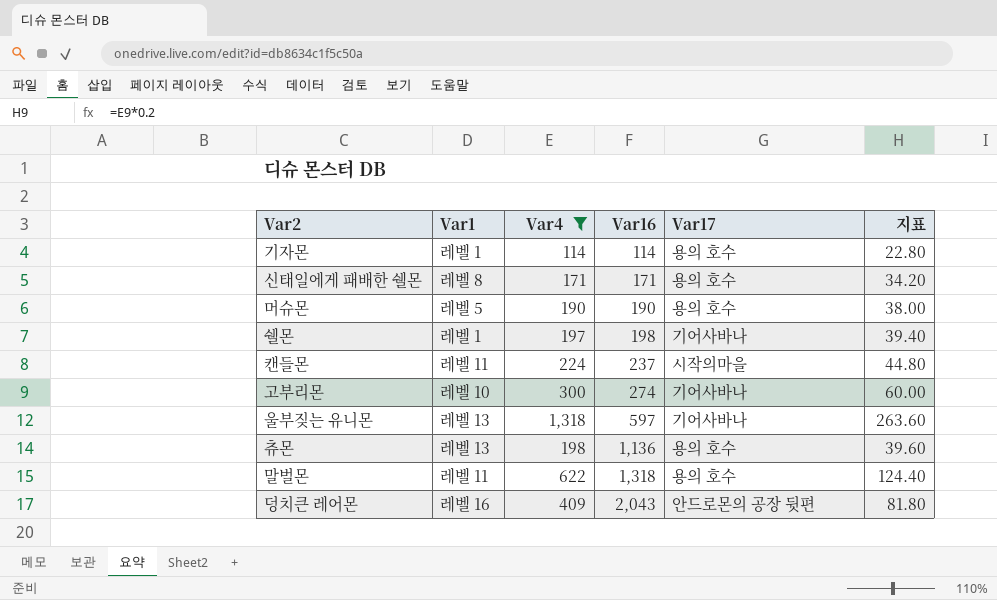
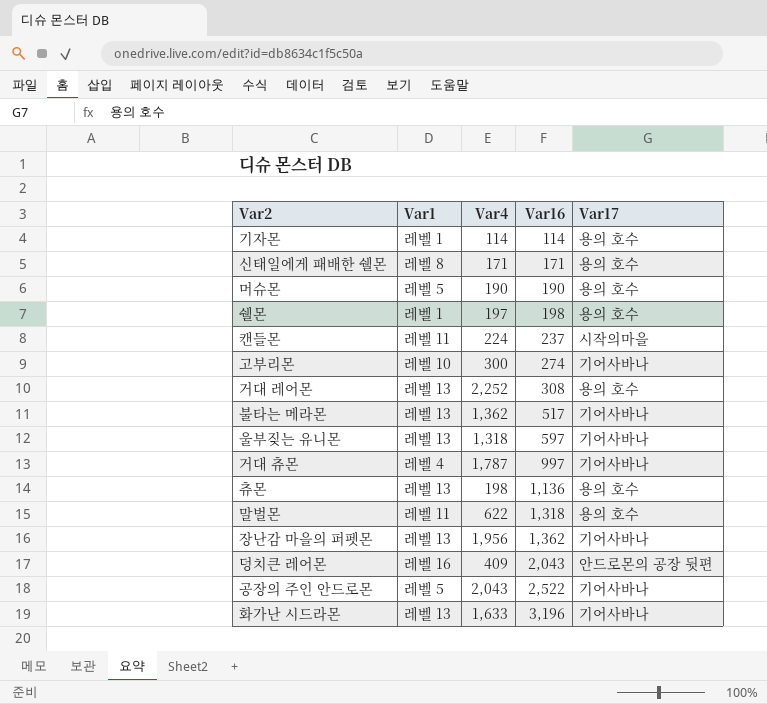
filter: Var4 <= 1,318 -> none
column 지표 | formula: [Var4] * 0.2 -> none
쉘몬 | Var17: 기어사바나 -> 용의 호수

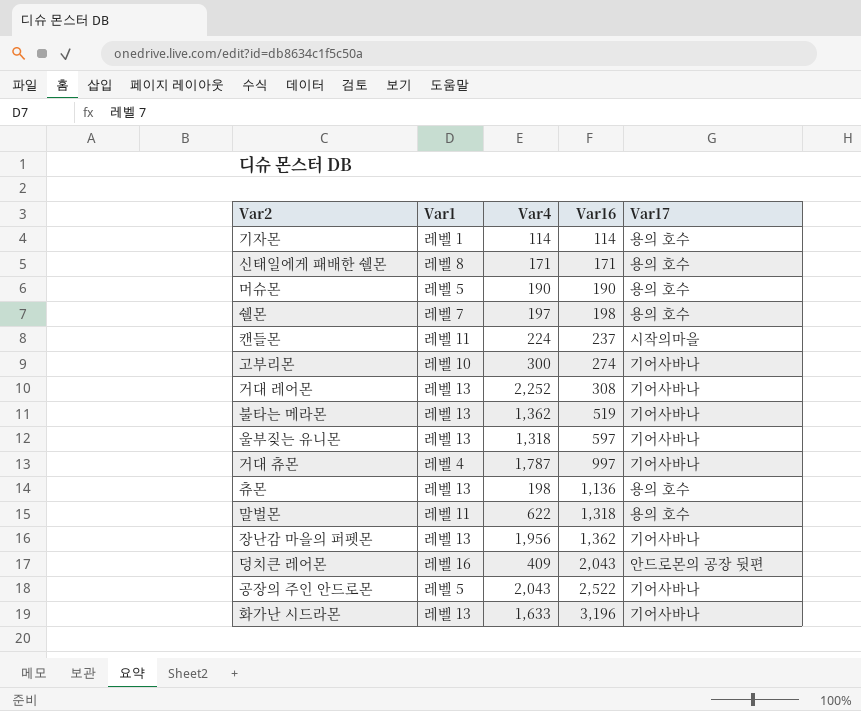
쉘몬 | Var1: 레벨 1 -> 레벨 7
거대 레어몬 | Var17: 용의 호수 -> 기어사바나
불타는 메라몬 | Var16: 517 -> 519

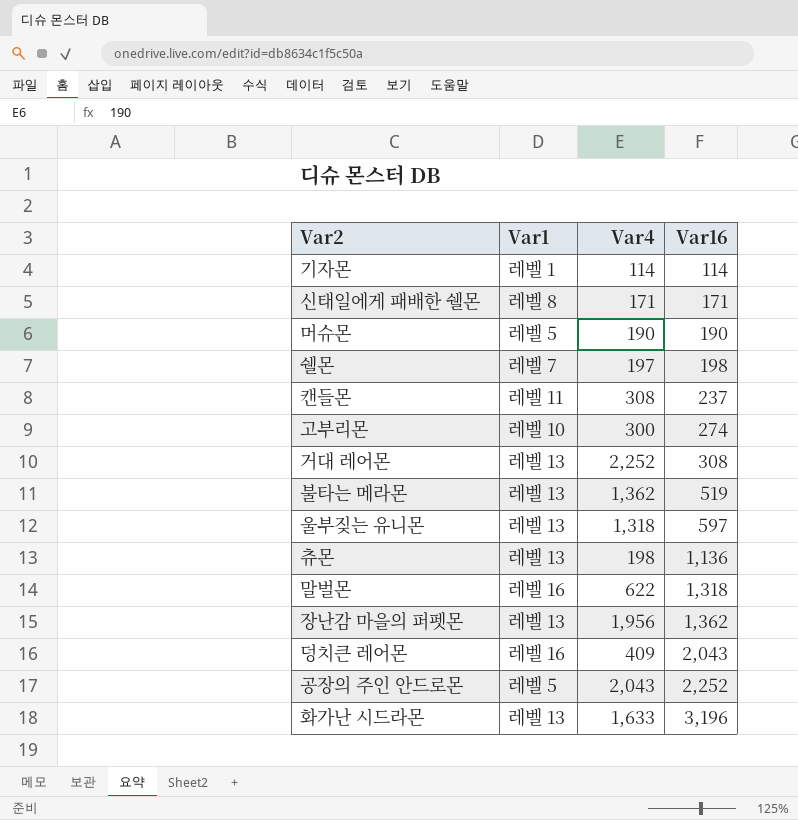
column Var17 | position: 5 -> none
row 거대 츄몬: 레벨 4 | 1,787 | 997 | 기어사바나 -> none
캔들몬 | Var4: 224 -> 308
말벌몬 | Var1: 레벨 11 -> 레벨 16
공장의 주인 안드로몬 | Var16: 2,522 -> 2,252

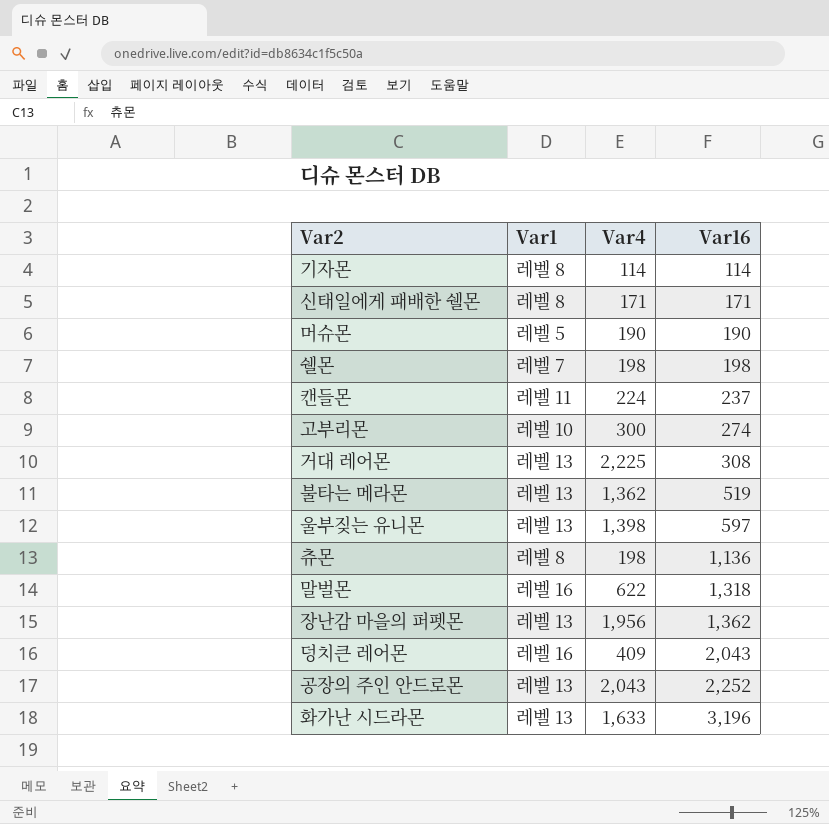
기자몬 | Var1: 레벨 1 -> 레벨 8
쉘몬 | Var4: 197 -> 198
캔들몬 | Var4: 308 -> 224
거대 레어몬 | Var4: 2,252 -> 2,225
울부짖는 유니몬 | Var4: 1,318 -> 1,398
츄몬 | Var1: 레벨 13 -> 레벨 8
공장의 주인 안드로몬 | Var1: 레벨 5 -> 레벨 13

